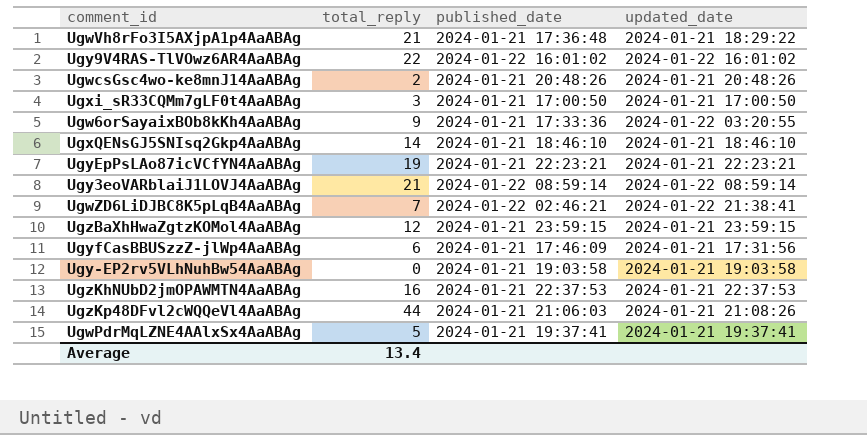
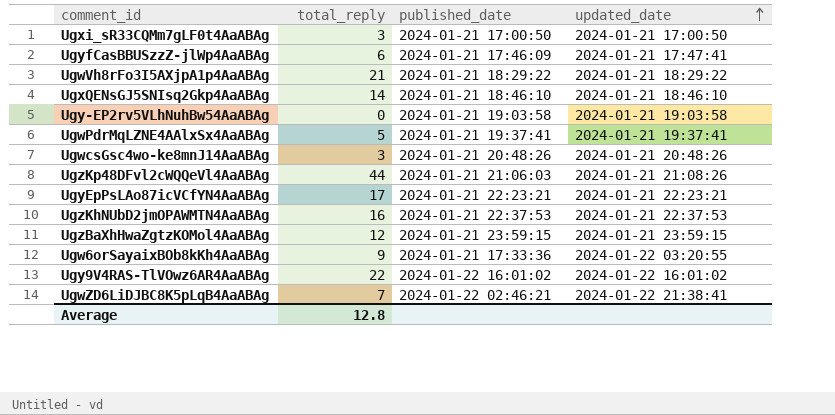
row order: none -> updated_date ascending
row Ugy3eoVARblaiJ1LOVJ4AaABAg: 21 | 2024-01-22 08:59:14 | 2024-01-22 08:59:14 -> none
UgyfCasBBUSzzZ-jlWp4AaABAg | updated_date: 2024-01-21 17:31:56 -> 2024-01-21 17:47:41
UgwVh8rFo3I5AXjpA1p4AaABAg | published_date: 2024-01-21 17:36:48 -> 2024-01-21 18:29:22
UgwcsGsc4wo-ke8mnJ14AaABAg | total_reply: 2 -> 3
UgyEpPsLAo87icVCfYN4AaABAg | total_reply: 19 -> 17
Average | total_reply: 13.4 -> 12.8

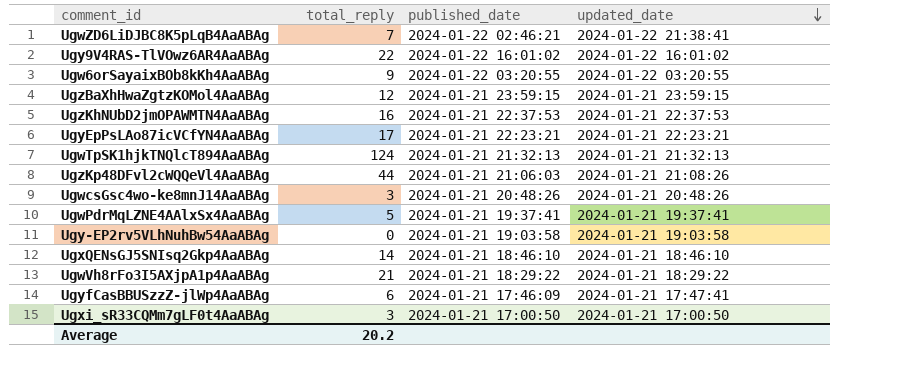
row order: updated_date ascending -> updated_date descending
Ugw6orSayaixBOb8kKh4AaABAg | published_date: 2024-01-21 17:33:36 -> 2024-01-22 03:20:55
row UgwTpSK1hjkTNQlcT894AaABAg: none -> 124 | 2024-01-21 21:32:13 | 2024-01-21 21:32:13
Average | total_reply: 12.8 -> 20.2

